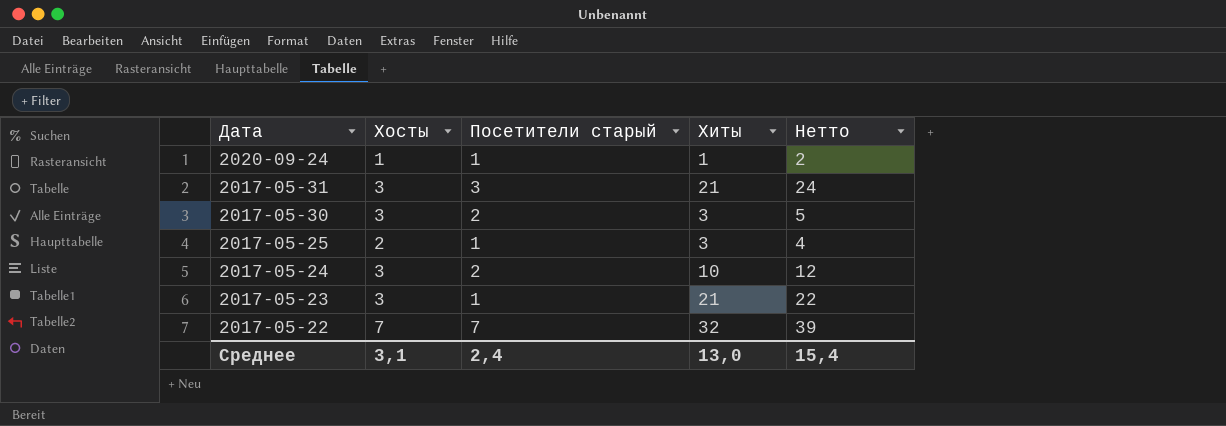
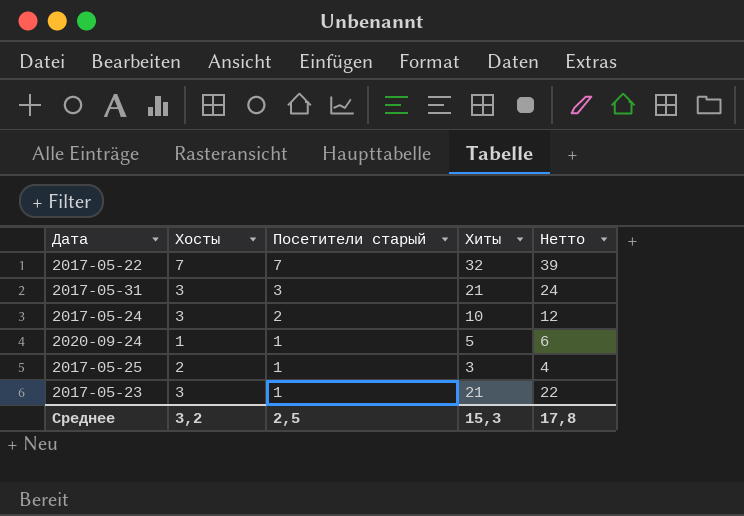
row order: Дата descending -> Посетители старый descending
row 2017-05-30: 3 | 2 | 3 | 5 -> none
2020-09-24 | Хиты: 1 -> 5
2020-09-24 | Нетто: 2 -> 6
Среднее | Хосты: 3,1 -> 3,2
Среднее | Посетители старый: 2,4 -> 2,5
Среднее | Хиты: 13,0 -> 15,3
Среднее | Нетто: 15,4 -> 17,8

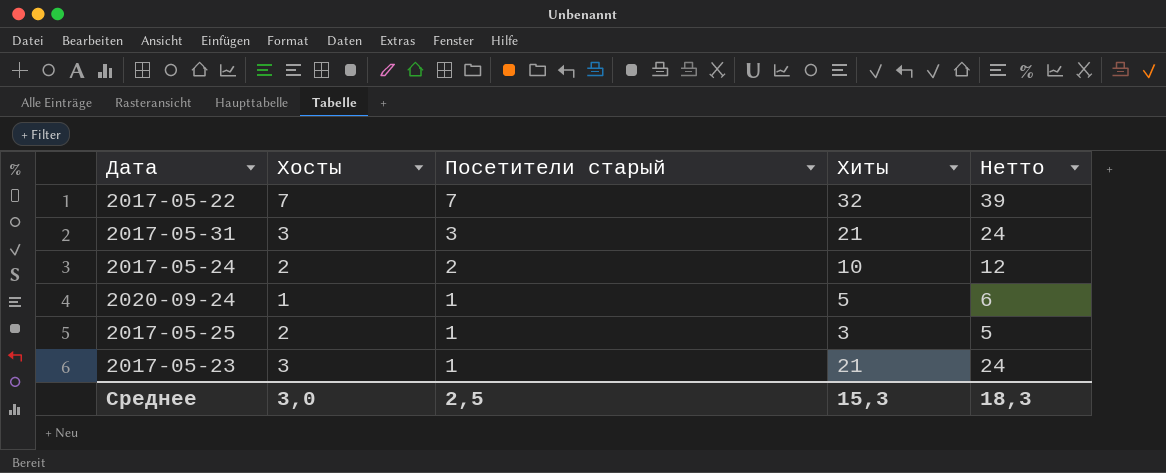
column Нетто | formula: [Посетители старый] + [Хиты] -> [Хосты] + [Хиты]
2017-05-24 | Хосты: 3 -> 2
Среднее | Хосты: 3,2 -> 3,0
Среднее | Нетто: 17,8 -> 18,3

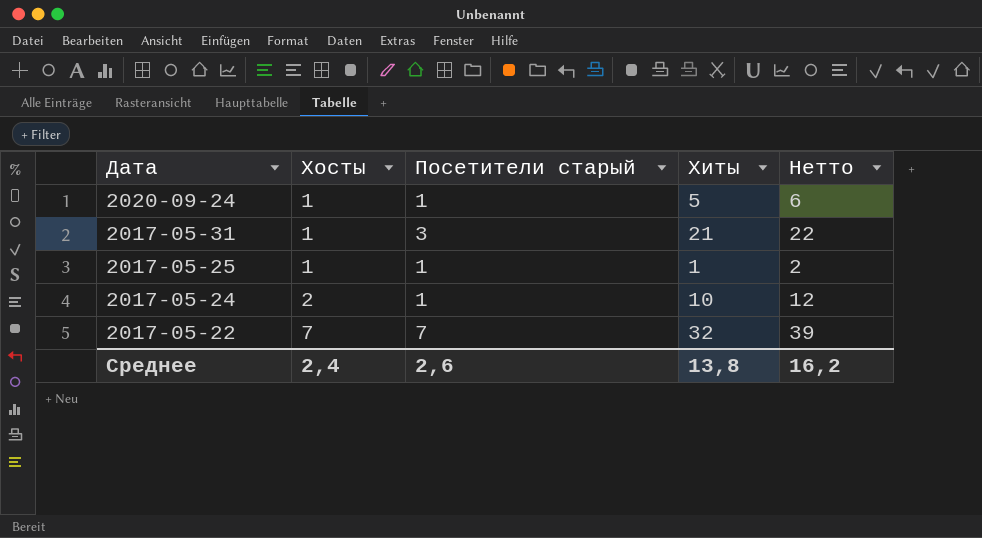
row order: Посетители старый descending -> Дата descending
row 2017-05-23: 3 | 1 | 21 | 24 -> none
2017-05-31 | Хосты: 3 -> 1
2017-05-31 | Нетто: 24 -> 22
2017-05-25 | Хосты: 2 -> 1
2017-05-25 | Хиты: 3 -> 1
2017-05-25 | Нетто: 5 -> 2
2017-05-24 | Посетители старый: 2 -> 1
Среднее | Хосты: 3,0 -> 2,4
Среднее | Посетители старый: 2,5 -> 2,6
Среднее | Хиты: 15,3 -> 13,8
Среднее | Нетто: 18,3 -> 16,2

